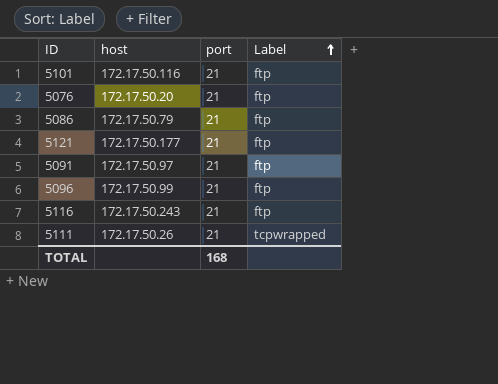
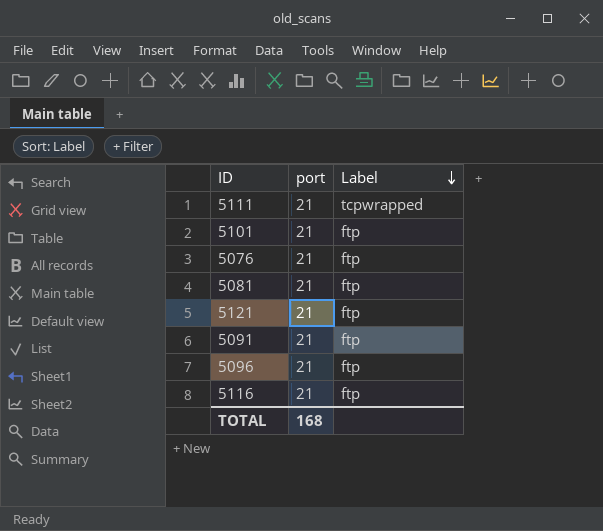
row order: Label ascending -> Label descending
column host | position: 2 -> none
row 5086: 172.17.50.79 | 21 | ftp -> none
row 5081: none -> 21 | ftp

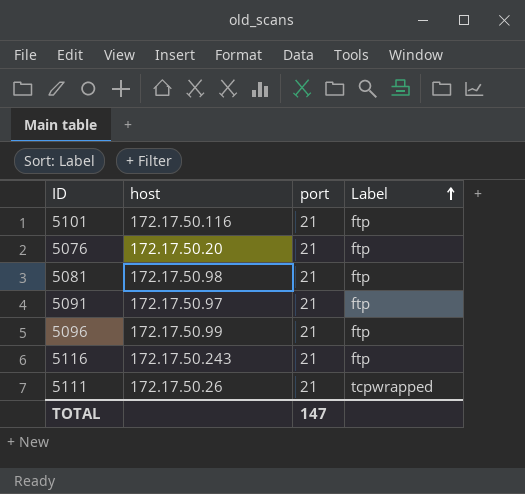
row order: Label descending -> Label ascending
column host | position: none -> 2
row 5121: 21 | ftp -> none
TOTAL | port: 168 -> 147

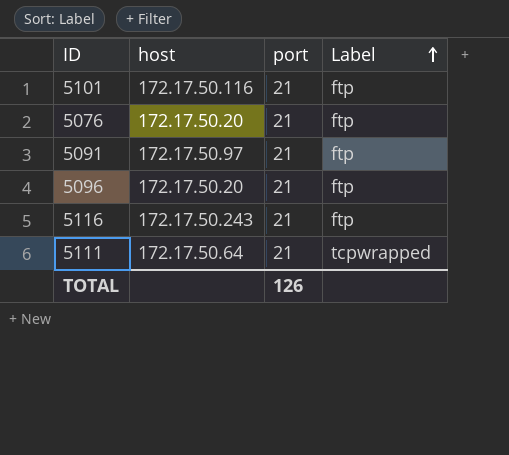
row 5081: 172.17.50.98 | 21 | ftp -> none
5096 | host: 172.17.50.99 -> 172.17.50.20
5111 | host: 172.17.50.26 -> 172.17.50.64
TOTAL | port: 147 -> 126

